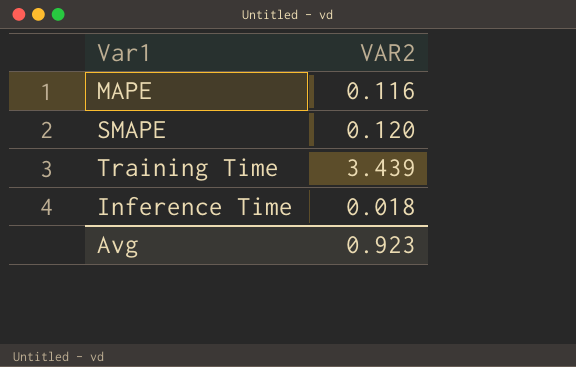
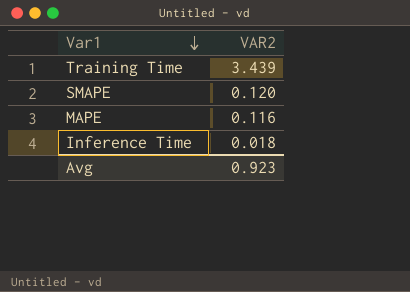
row order: none -> Var1 descending

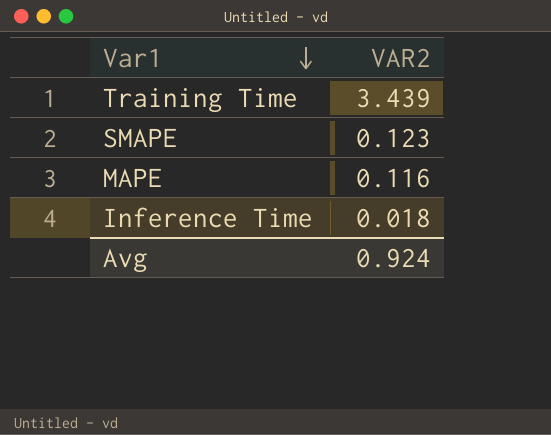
SMAPE | VAR2: 0.120 -> 0.123
Avg | VAR2: 0.923 -> 0.924

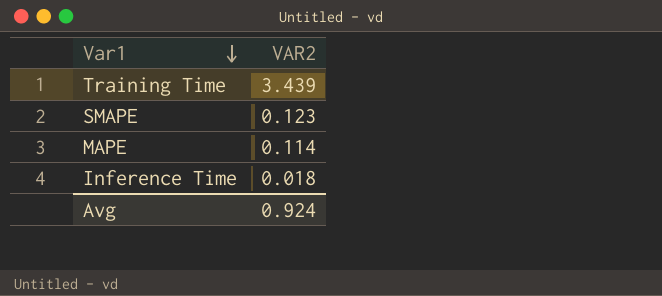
MAPE | VAR2: 0.116 -> 0.114

